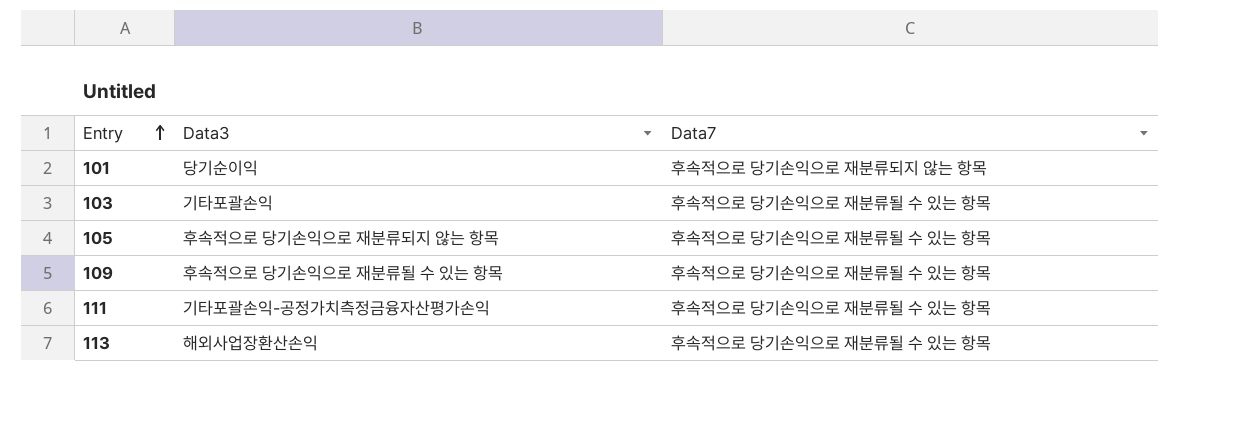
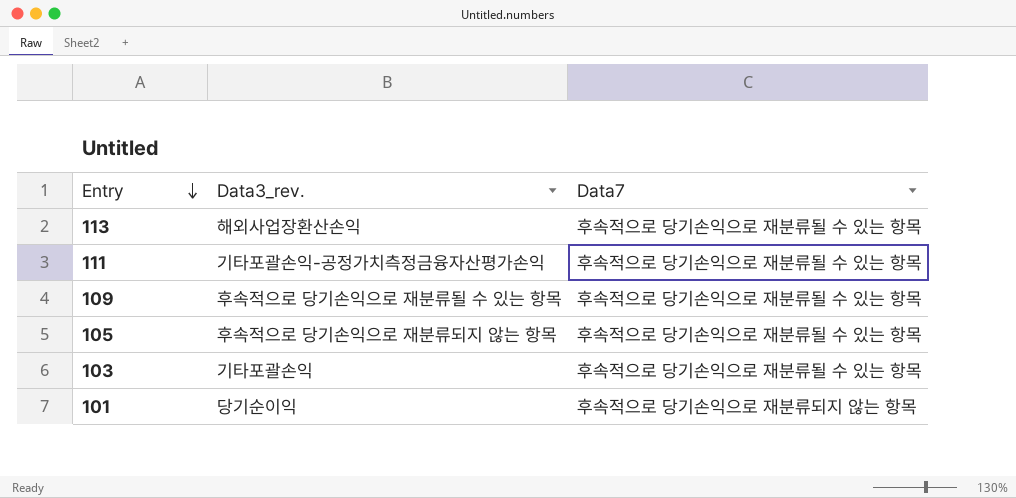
row order: Entry ascending -> Entry descending
column name: Data3 -> Data3_rev.

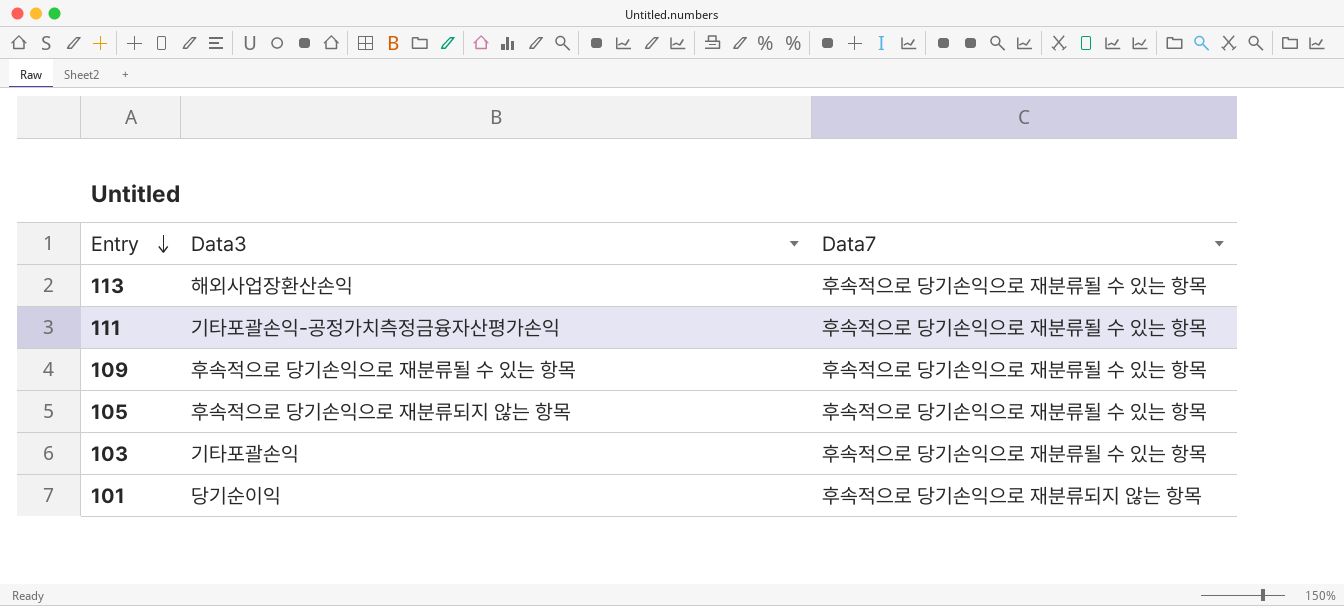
column name: Data3_rev. -> Data3

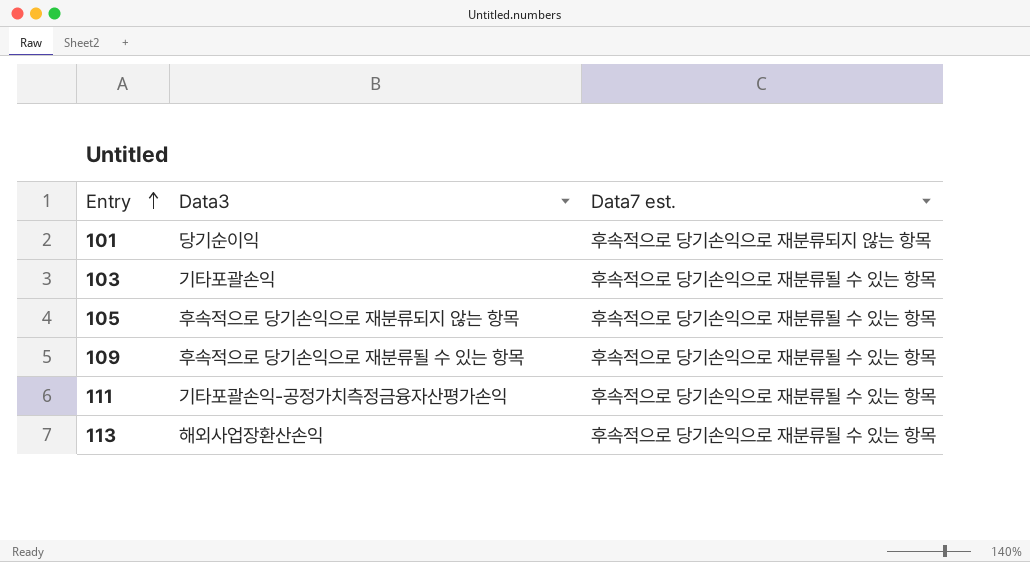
row order: Entry descending -> Entry ascending
column name: Data7 -> Data7 est.

